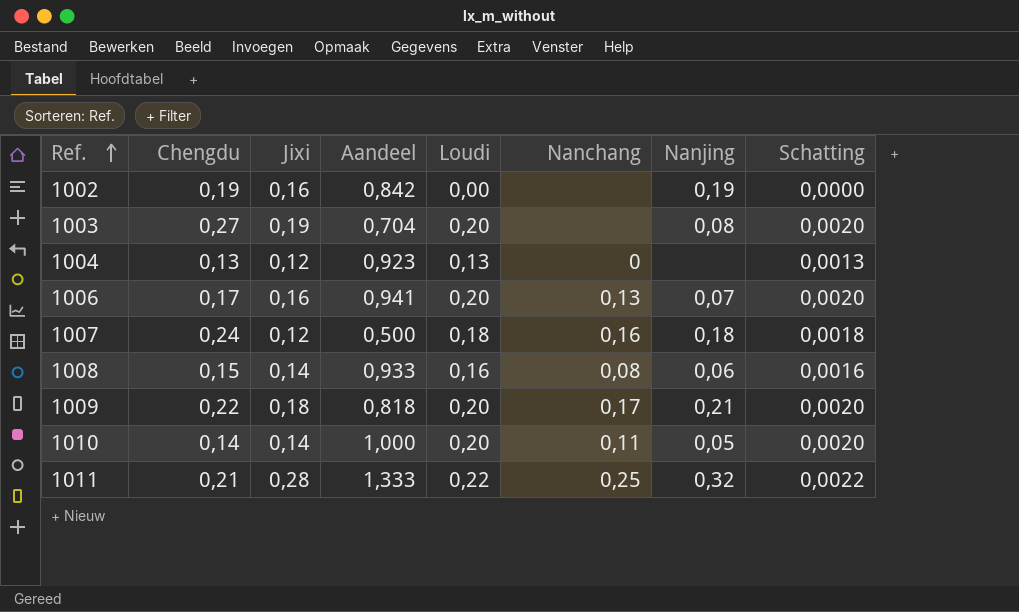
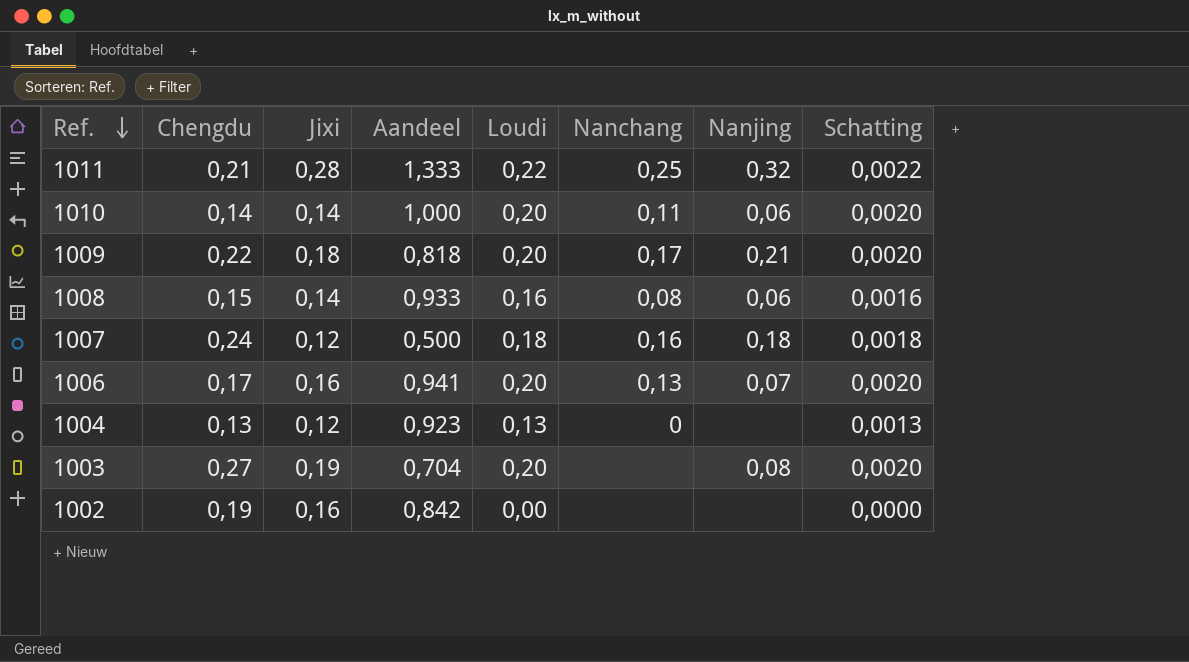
row order: Ref. ascending -> Ref. descending
1010 | Nanjing: 0,05 -> 0,06
1002 | Nanjing: 0,19 -> none

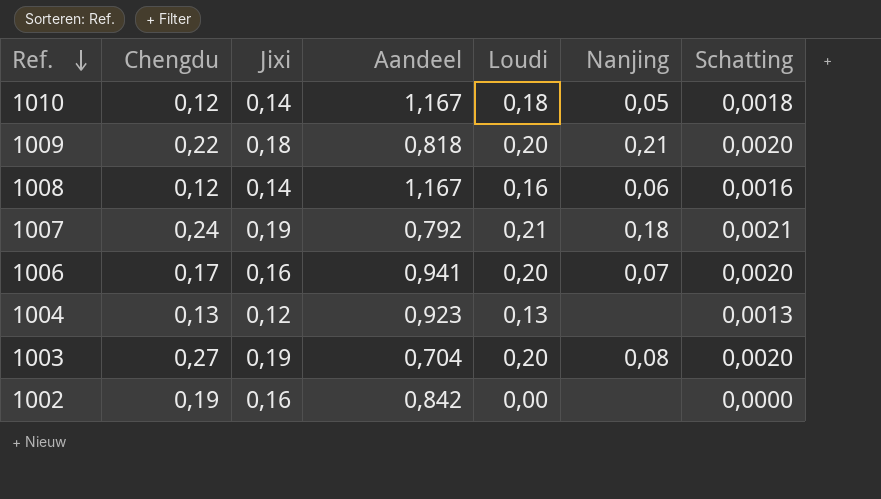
column Nanchang | position: 6 -> none
row 1011: 0,21 | 0,28 | 1,333 | 0,22 | 0,25 | 0,32 | 0,0022 -> none
1010 | Chengdu: 0,14 -> 0,12
1010 | Aandeel: 1,000 -> 1,167
1010 | Loudi: 0,20 -> 0,18
1010 | Nanjing: 0,06 -> 0,05
1010 | Schatting: 0,0020 -> 0,0018
1008 | Chengdu: 0,15 -> 0,12
1008 | Aandeel: 0,933 -> 1,167
1007 | Jixi: 0,12 -> 0,19
1007 | Aandeel: 0,500 -> 0,792
1007 | Loudi: 0,18 -> 0,21
1007 | Schatting: 0,0018 -> 0,0021

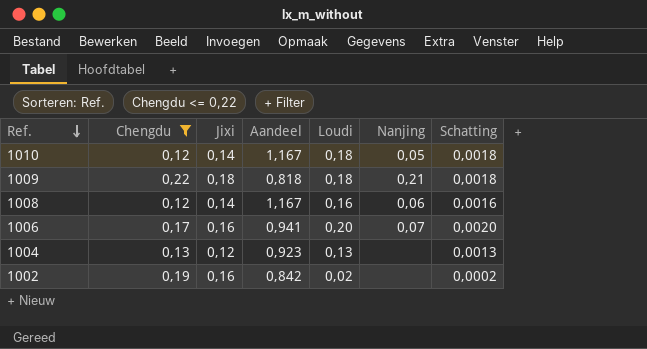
filter: none -> Chengdu <= 0,22
1009 | Loudi: 0,20 -> 0,18
1009 | Schatting: 0,0020 -> 0,0018
1002 | Loudi: 0,00 -> 0,02
1002 | Schatting: 0,0000 -> 0,0002

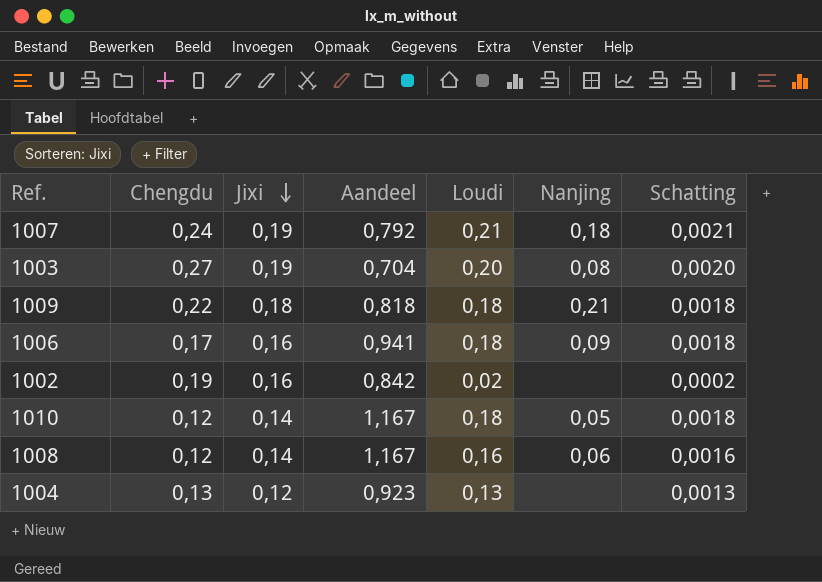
filter: Chengdu <= 0,22 -> none
row order: Ref. descending -> Jixi descending
1006 | Loudi: 0,20 -> 0,18
1006 | Nanjing: 0,07 -> 0,09
1006 | Schatting: 0,0020 -> 0,0018

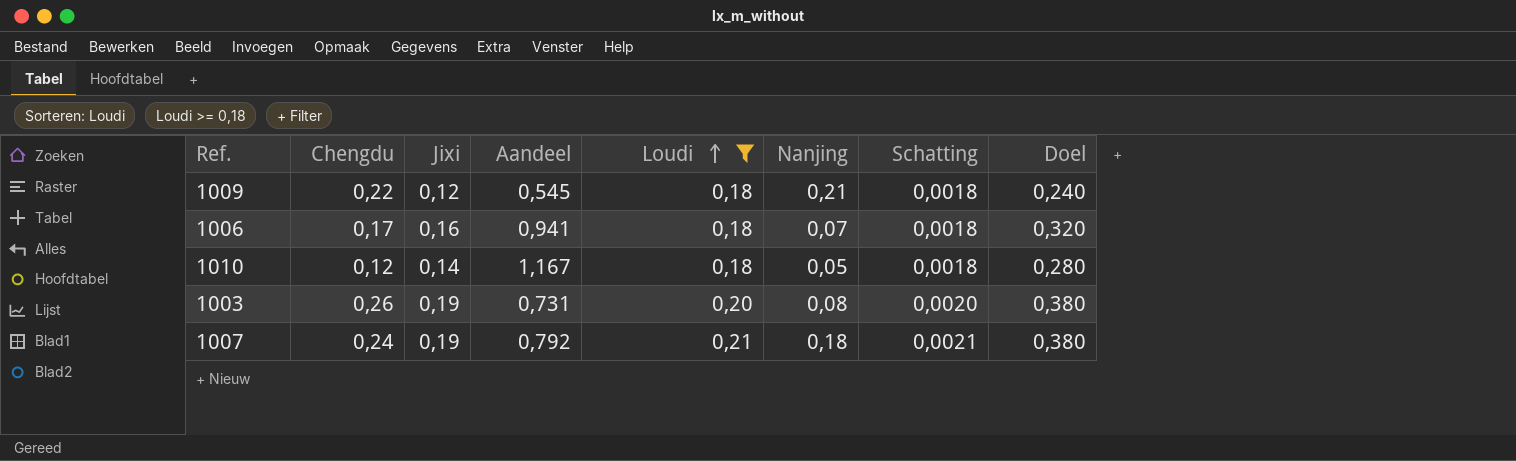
filter: none -> Loudi >= 0,18
row order: Jixi descending -> Loudi ascending
column Doel | formula: none -> [Jixi] * 2
1009 | Jixi: 0,18 -> 0,12
1009 | Aandeel: 0,818 -> 0,545
1006 | Nanjing: 0,09 -> 0,07
1003 | Chengdu: 0,27 -> 0,26
1003 | Aandeel: 0,704 -> 0,731

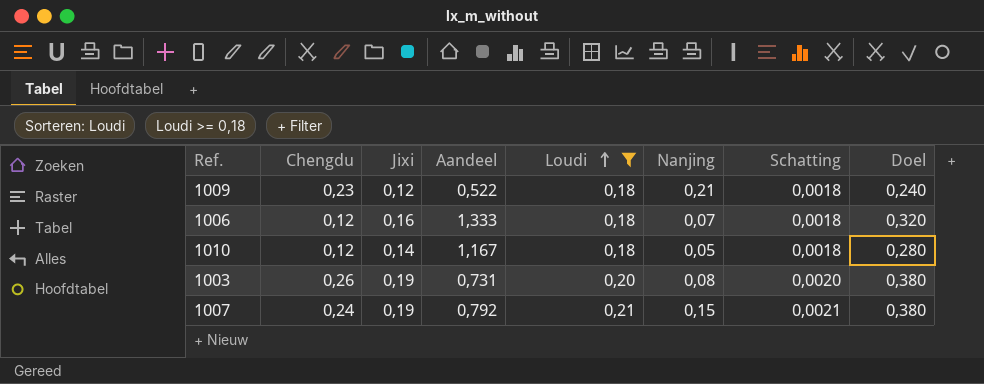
1009 | Chengdu: 0,22 -> 0,23
1009 | Aandeel: 0,545 -> 0,522
1006 | Chengdu: 0,17 -> 0,12
1006 | Aandeel: 0,941 -> 1,333
1007 | Nanjing: 0,18 -> 0,15

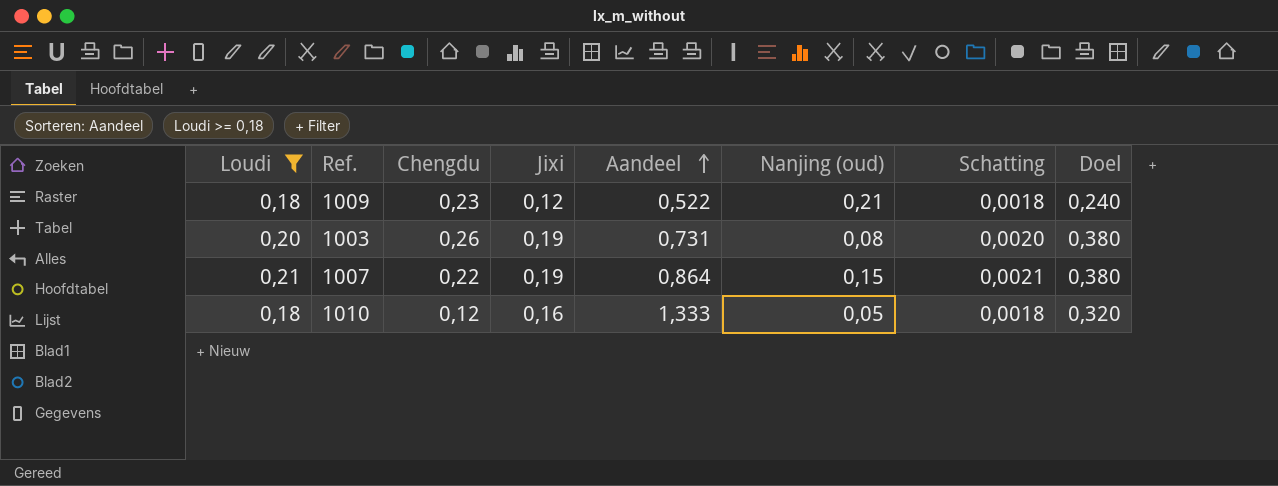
row order: Loudi ascending -> Aandeel ascending
column Loudi | position: 5 -> 1
column name: Nanjing -> Nanjing (oud)
row 1006: 0,12 | 0,16 | 1,333 | 0,18 | 0,07 | 0,0018 | 0,320 -> none
1007 | Chengdu: 0,24 -> 0,22
1007 | Aandeel: 0,792 -> 0,864
1010 | Jixi: 0,14 -> 0,16
1010 | Aandeel: 1,167 -> 1,333
1010 | Doel: 0,280 -> 0,320

